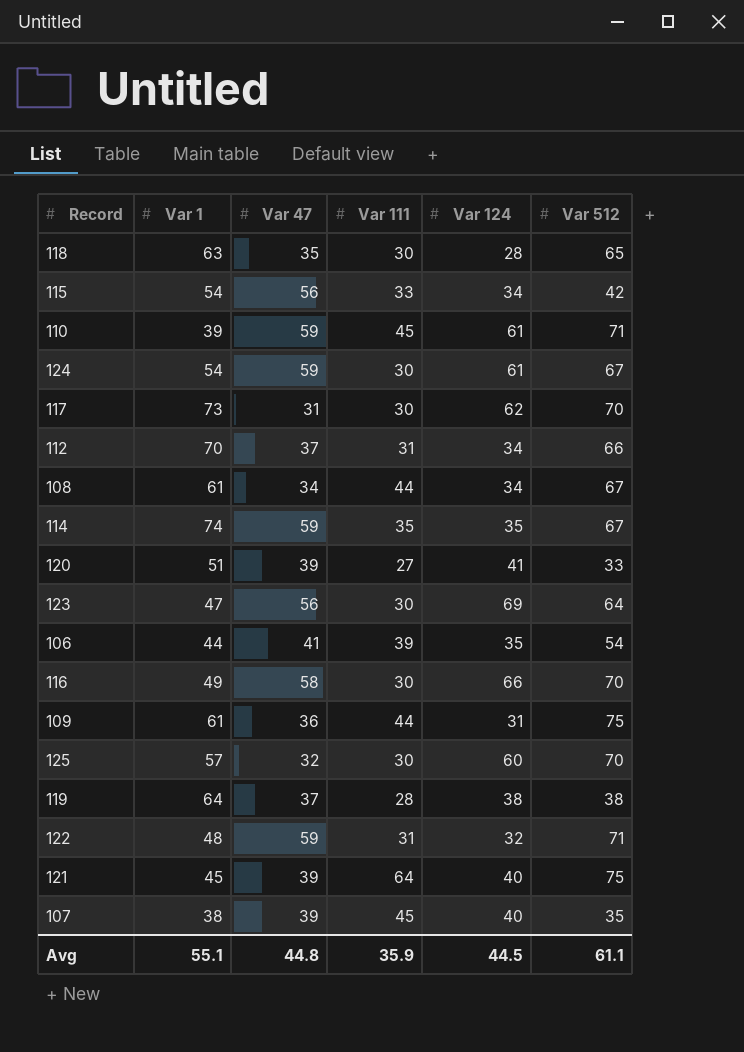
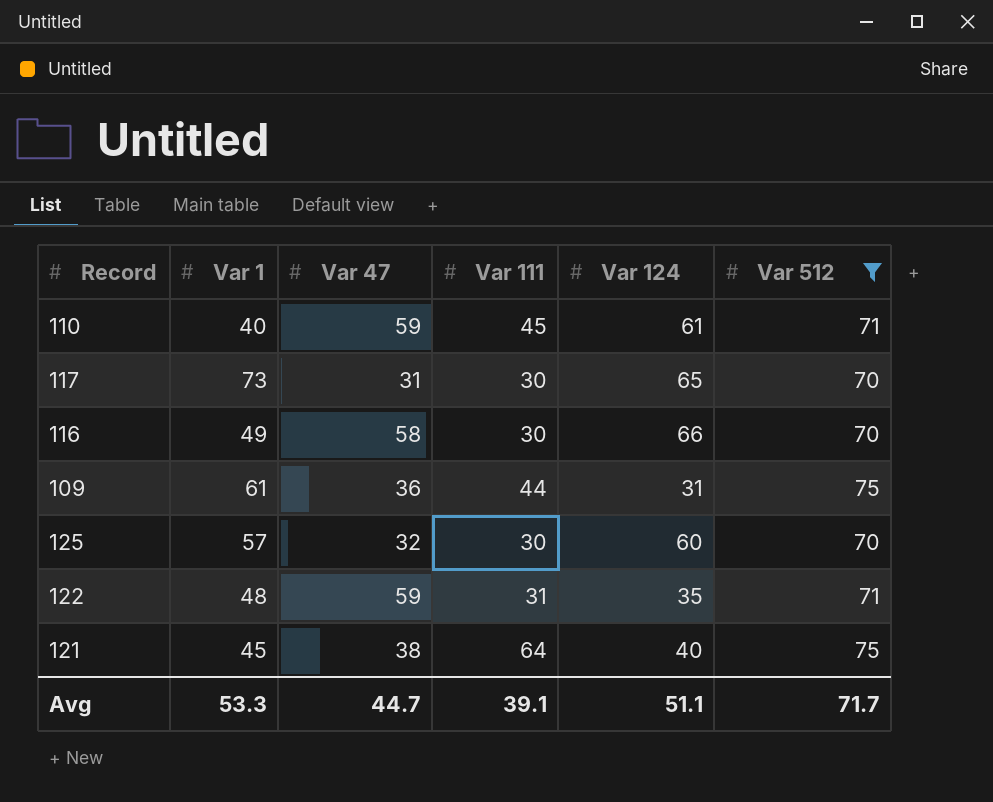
filter: none -> Var 512 >= 70
110 | Var 1: 39 -> 40
117 | Var 124: 62 -> 65
122 | Var 124: 32 -> 35
121 | Var 47: 39 -> 38
Avg | Var 1: 55.1 -> 53.3
Avg | Var 47: 44.8 -> 44.7
Avg | Var 111: 35.9 -> 39.1
Avg | Var 124: 44.5 -> 51.1
Avg | Var 512: 61.1 -> 71.7

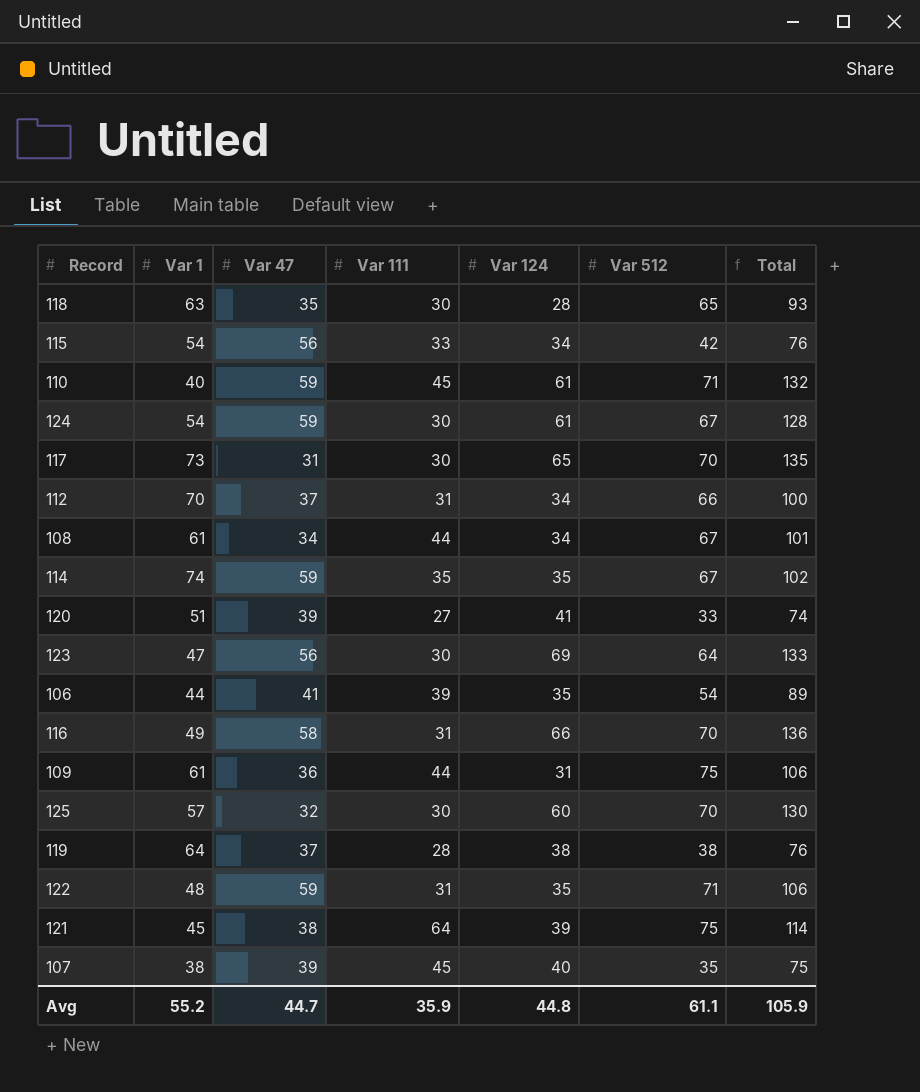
filter: Var 512 >= 70 -> none
column Total | formula: none -> [Var 124] + [Var 512]
116 | Var 111: 30 -> 31
121 | Var 124: 40 -> 39
Avg | Var 1: 53.3 -> 55.2
Avg | Var 111: 39.1 -> 35.9
Avg | Var 124: 51.1 -> 44.8
Avg | Var 512: 71.7 -> 61.1

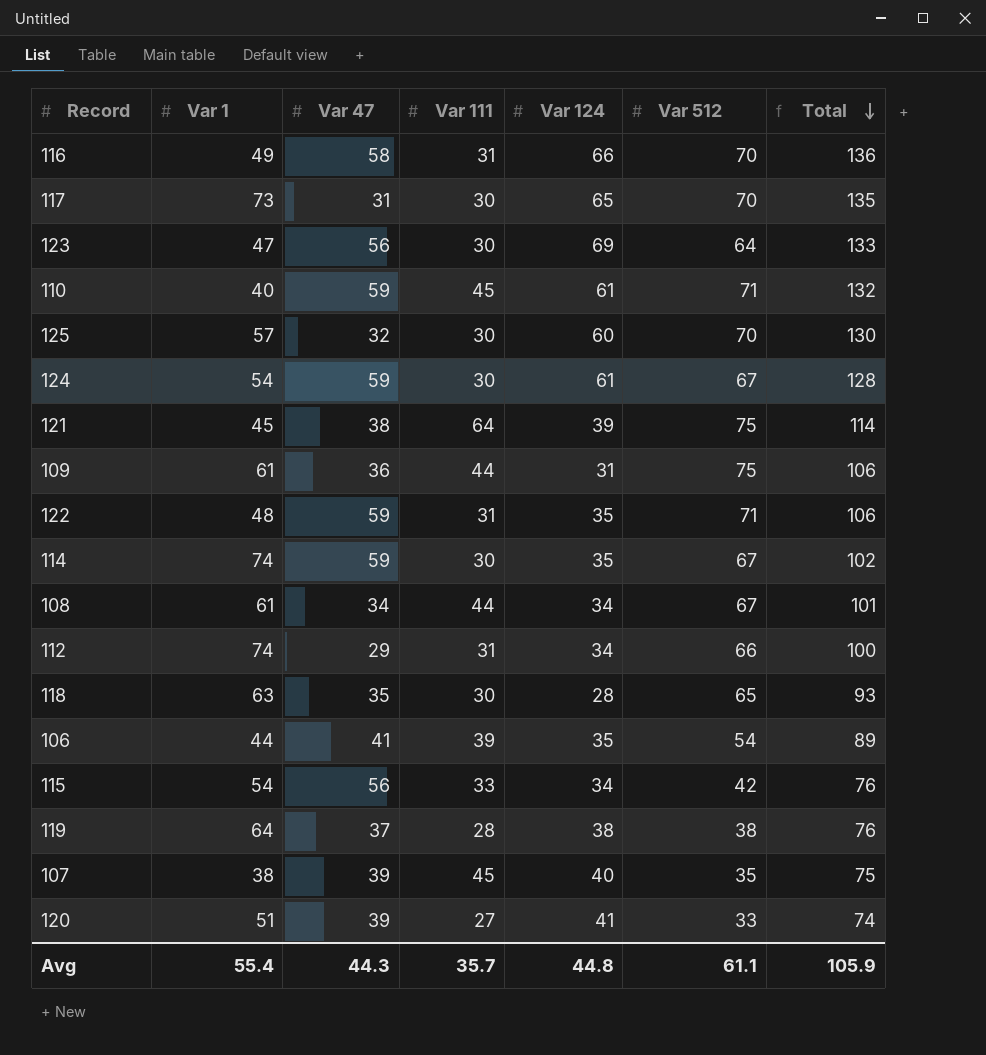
row order: none -> Total descending
114 | Var 111: 35 -> 30
112 | Var 1: 70 -> 74
112 | Var 47: 37 -> 29
Avg | Var 1: 55.2 -> 55.4
Avg | Var 47: 44.7 -> 44.3
Avg | Var 111: 35.9 -> 35.7

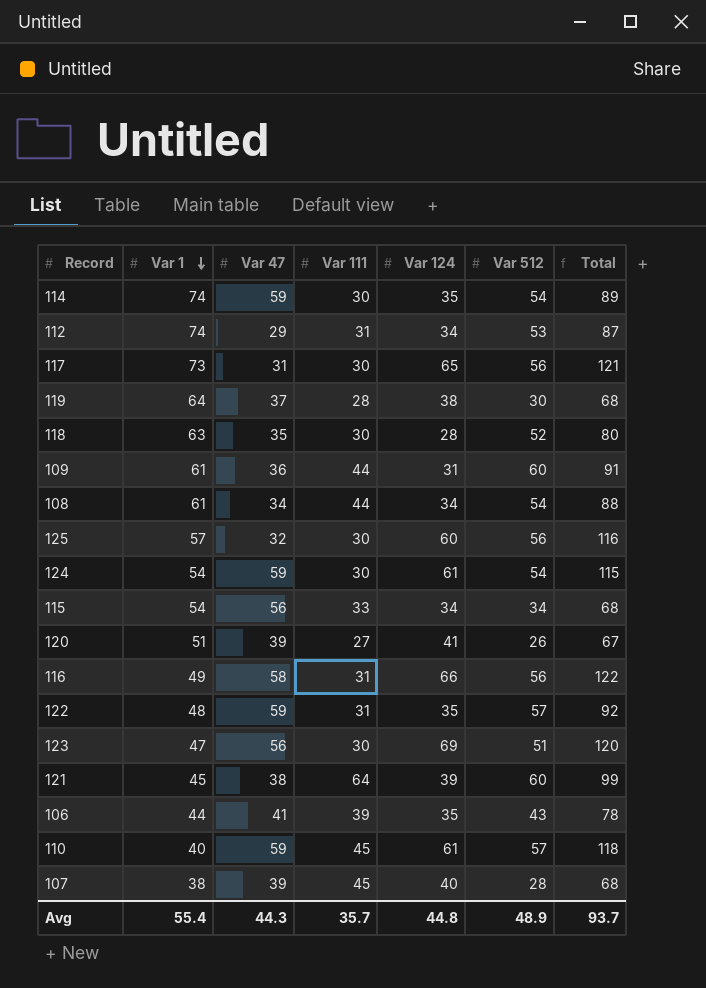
row order: Total descending -> Var 1 descending
114 | Var 512: 67 -> 54
114 | Total: 102 -> 89
112 | Var 512: 66 -> 53
112 | Total: 100 -> 87
117 | Var 512: 70 -> 56
117 | Total: 135 -> 121
119 | Var 512: 38 -> 30
119 | Total: 76 -> 68
118 | Var 512: 65 -> 52
118 | Total: 93 -> 80
109 | Var 512: 75 -> 60
109 | Total: 106 -> 91
108 | Var 512: 67 -> 54
108 | Total: 101 -> 88
125 | Var 512: 70 -> 56
125 | Total: 130 -> 116
124 | Var 512: 67 -> 54
124 | Total: 128 -> 115
115 | Var 512: 42 -> 34
115 | Total: 76 -> 68
120 | Var 512: 33 -> 26
120 | Total: 74 -> 67
116 | Var 512: 70 -> 56
116 | Total: 136 -> 122
122 | Var 512: 71 -> 57
122 | Total: 106 -> 92
123 | Var 512: 64 -> 51
123 | Total: 133 -> 120
121 | Var 512: 75 -> 60
121 | Total: 114 -> 99
106 | Var 512: 54 -> 43
106 | Total: 89 -> 78
110 | Var 512: 71 -> 57
110 | Total: 132 -> 118
107 | Var 512: 35 -> 28
107 | Total: 75 -> 68
Avg | Var 512: 61.1 -> 48.9
Avg | Total: 105.9 -> 93.7

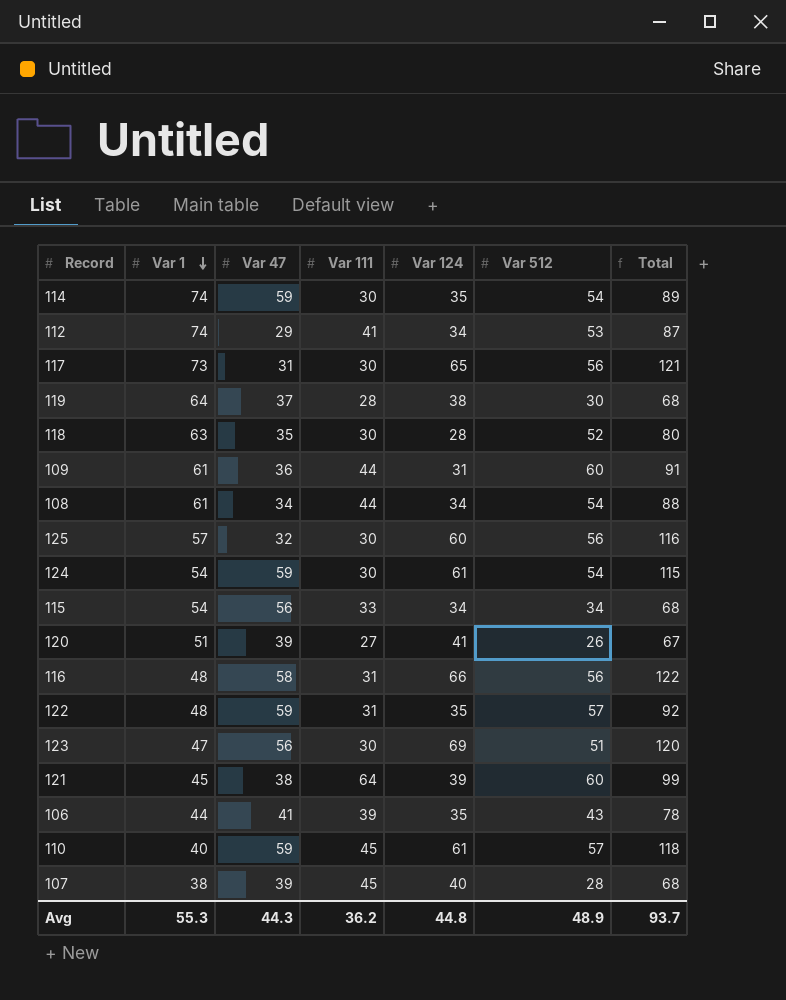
112 | Var 111: 31 -> 41
116 | Var 1: 49 -> 48
Avg | Var 1: 55.4 -> 55.3
Avg | Var 111: 35.7 -> 36.2

